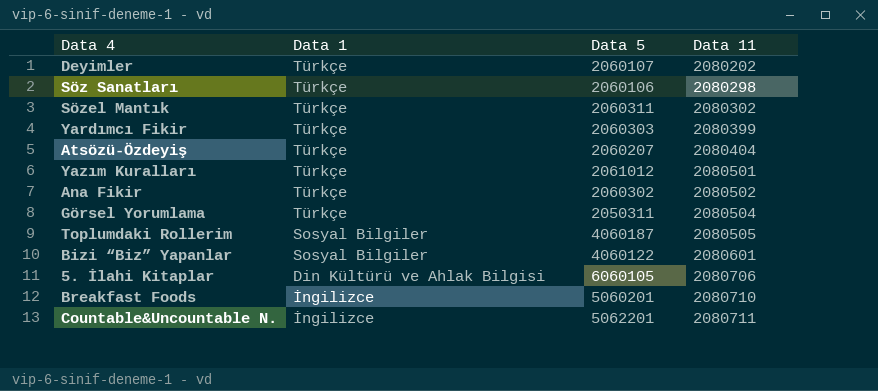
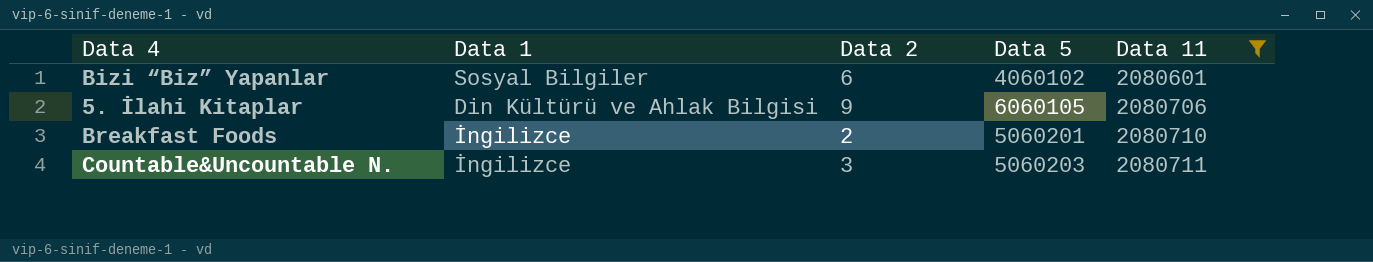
filter: none -> Data 11 >= 2080601
column Data 2 | position: none -> 3
Bizi “Biz” Yapanlar | Data 5: 4060122 -> 4060102
Countable&Uncountable N. | Data 5: 5062201 -> 5060203

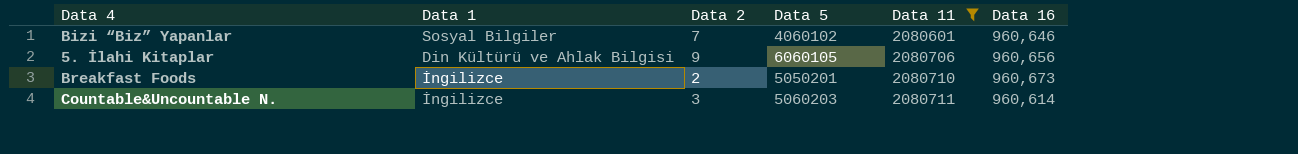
column Data 16 | position: none -> 6
Bizi “Biz” Yapanlar | Data 2: 6 -> 7
Breakfast Foods | Data 5: 5060201 -> 5050201

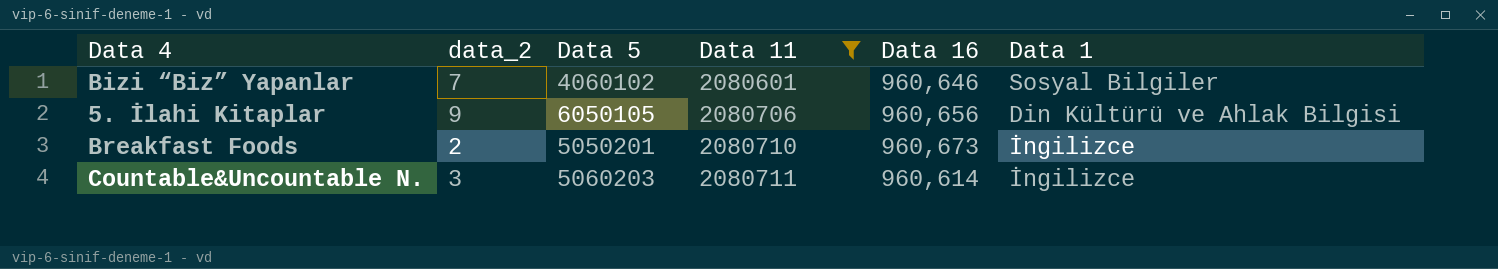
column name: Data 2 -> data_2
column Data 1 | position: 2 -> 6
5. İlahi Kitaplar | Data 5: 6060105 -> 6050105

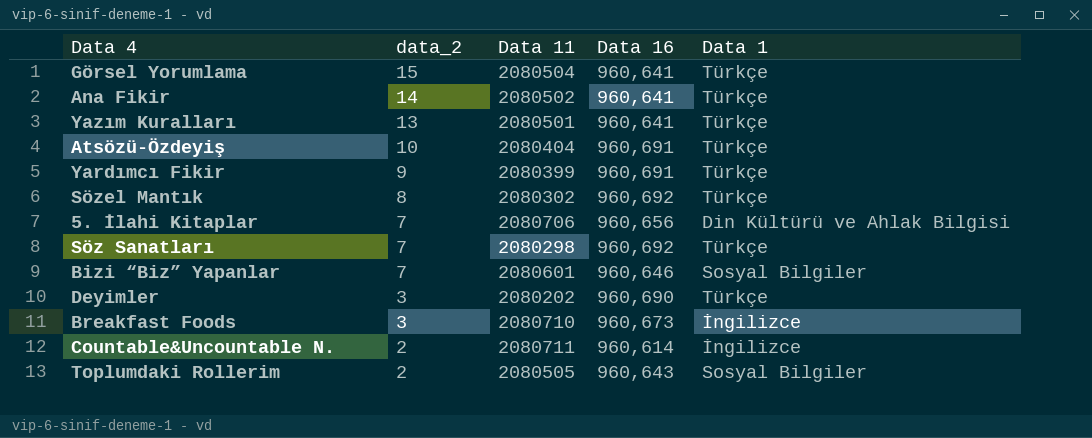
filter: Data 11 >= 2080601 -> none
row order: Data 11 ascending -> data_2 descending
column Data 5 | position: 3 -> none
5. İlahi Kitaplar | data_2: 9 -> 7
Breakfast Foods | data_2: 2 -> 3
Countable&Uncountable N. | data_2: 3 -> 2

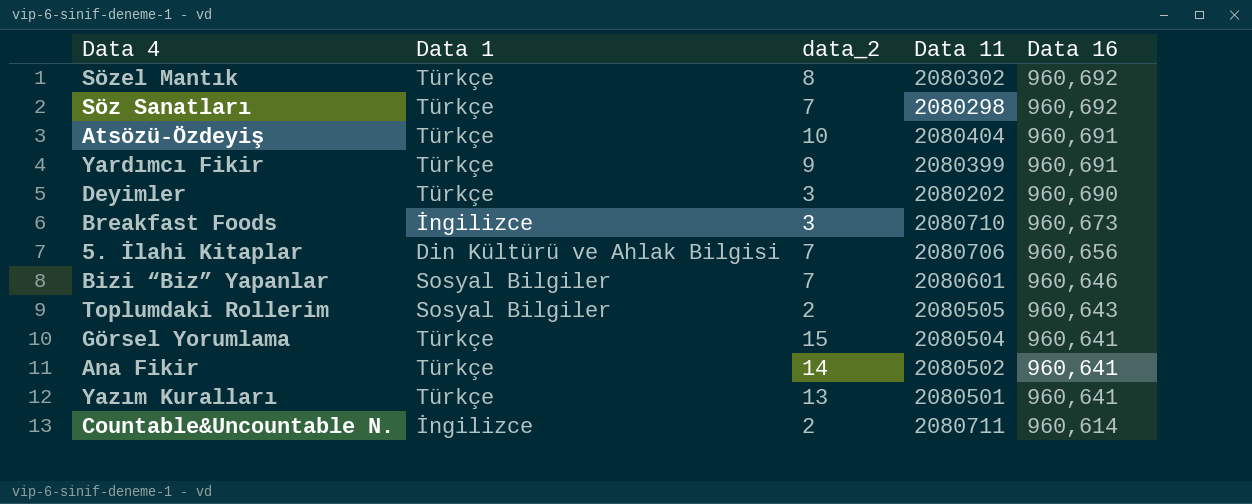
row order: data_2 descending -> Data 16 descending
column Data 1 | position: 5 -> 2

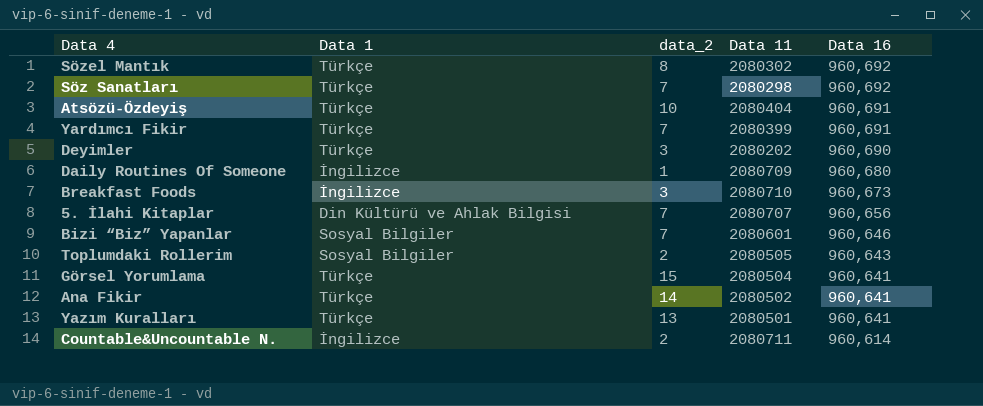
Yardımcı Fikir | data_2: 9 -> 7
row Daily Routines Of Someone: none -> İngilizce | 1 | 2080709 | 960,680
5. İlahi Kitaplar | Data 11: 2080706 -> 2080707

